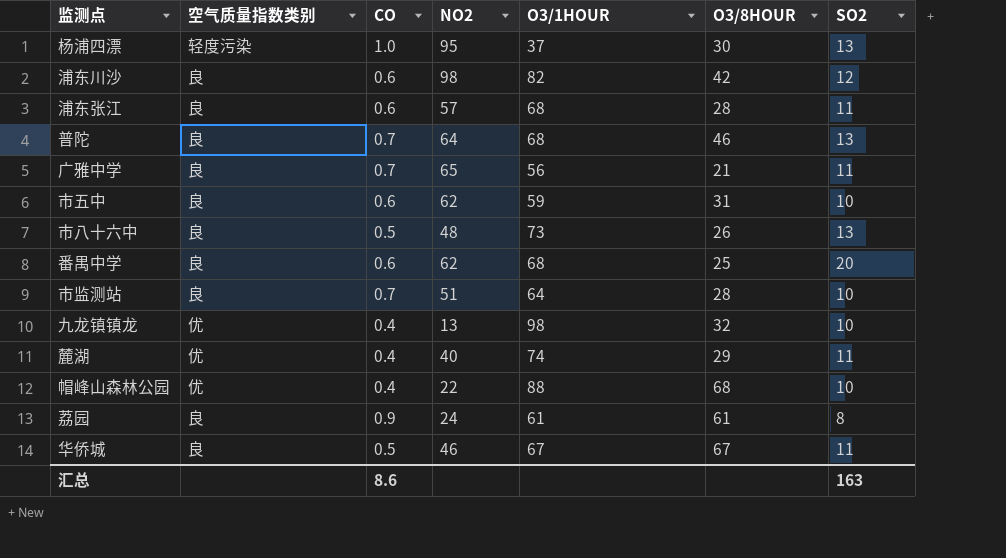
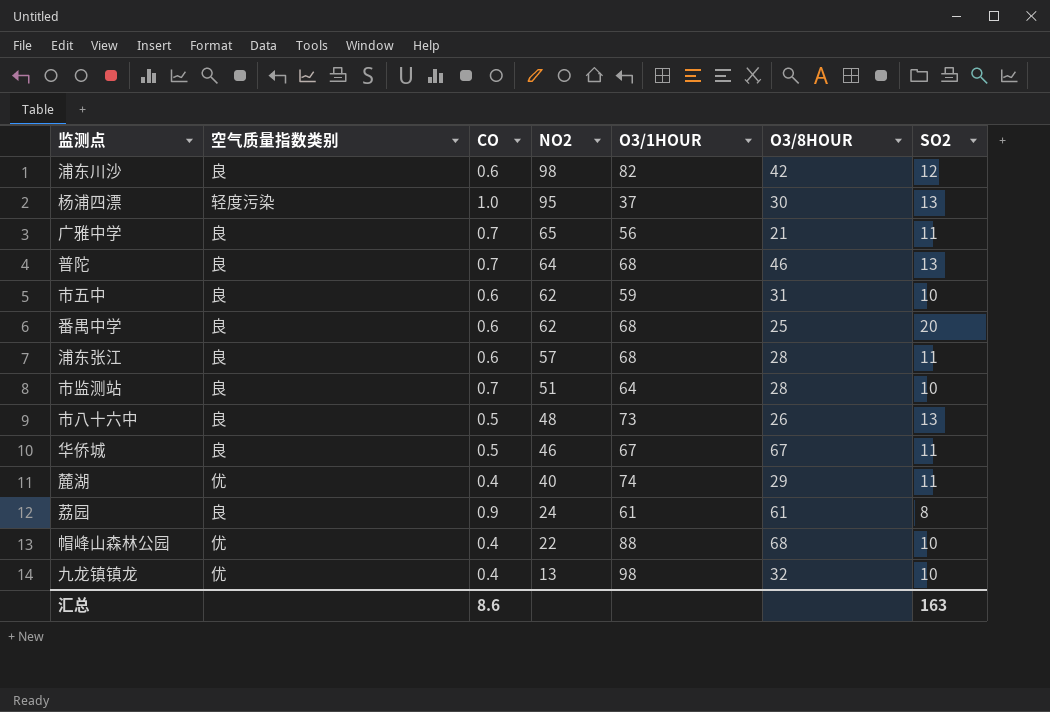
row order: none -> NO2 descending

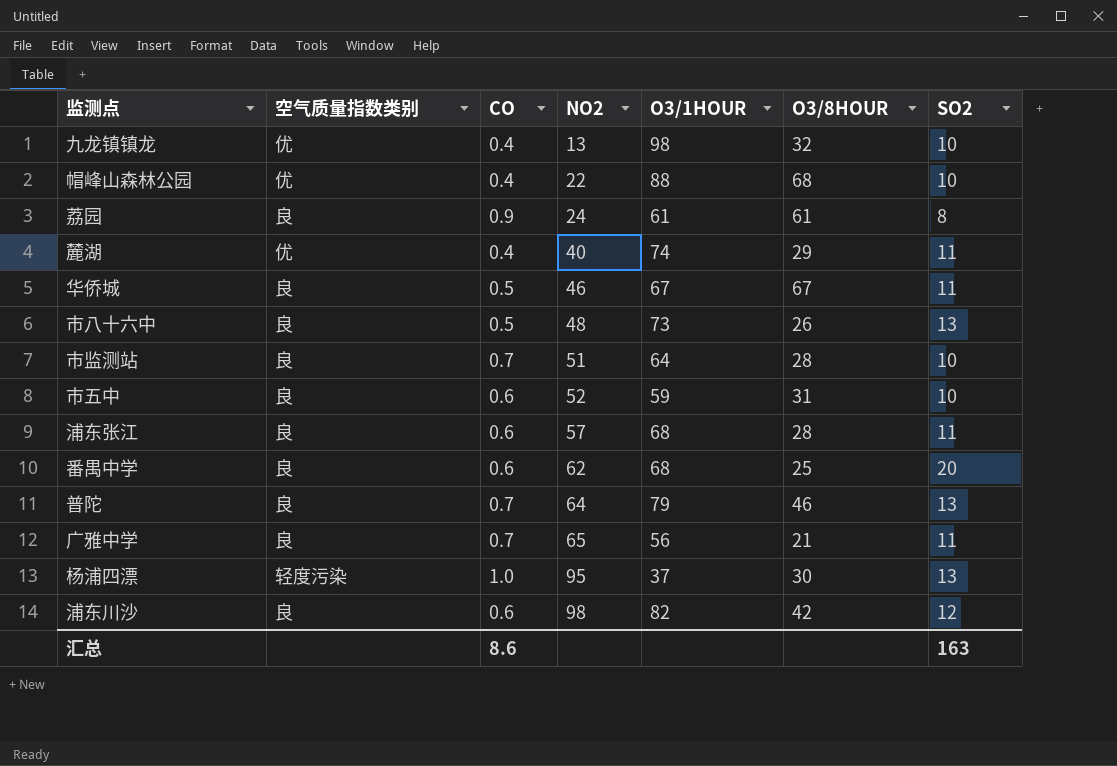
row order: NO2 descending -> NO2 ascending
市五中 | NO2: 62 -> 52
普陀 | O3/1HOUR: 68 -> 79

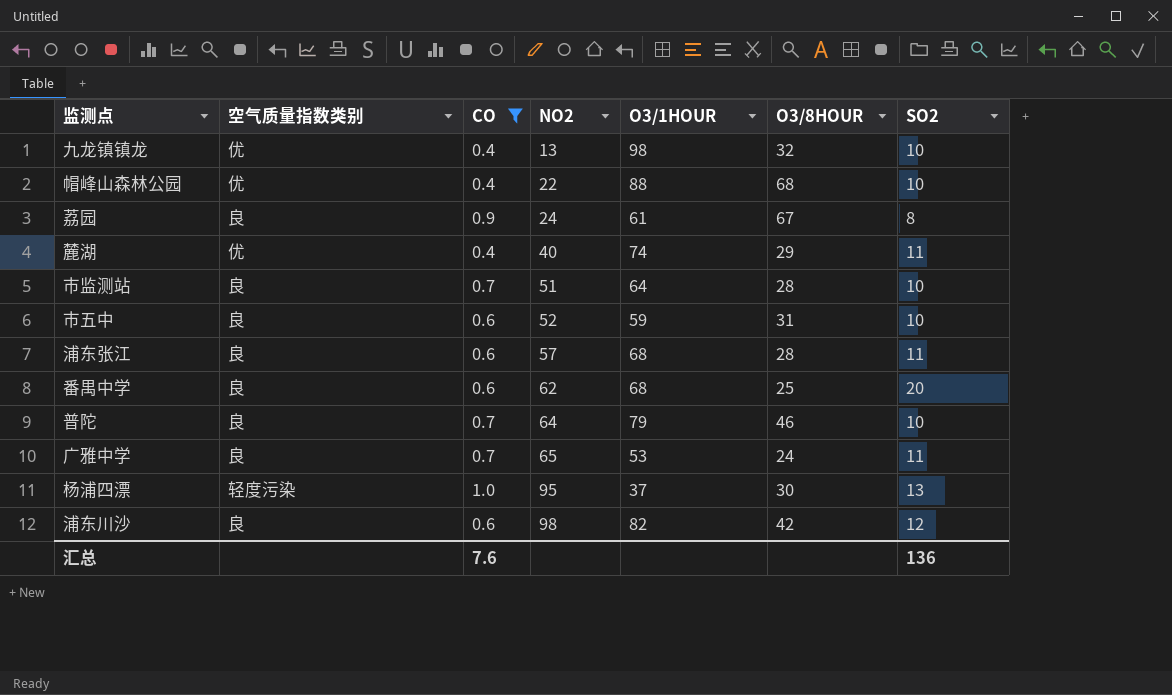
filter: none -> CO != 0.5
荔园 | O3/8HOUR: 61 -> 67
普陀 | SO2: 13 -> 10
广雅中学 | O3/1HOUR: 56 -> 53
广雅中学 | O3/8HOUR: 21 -> 24
汇总 | CO: 8.6 -> 7.6
汇总 | SO2: 163 -> 136

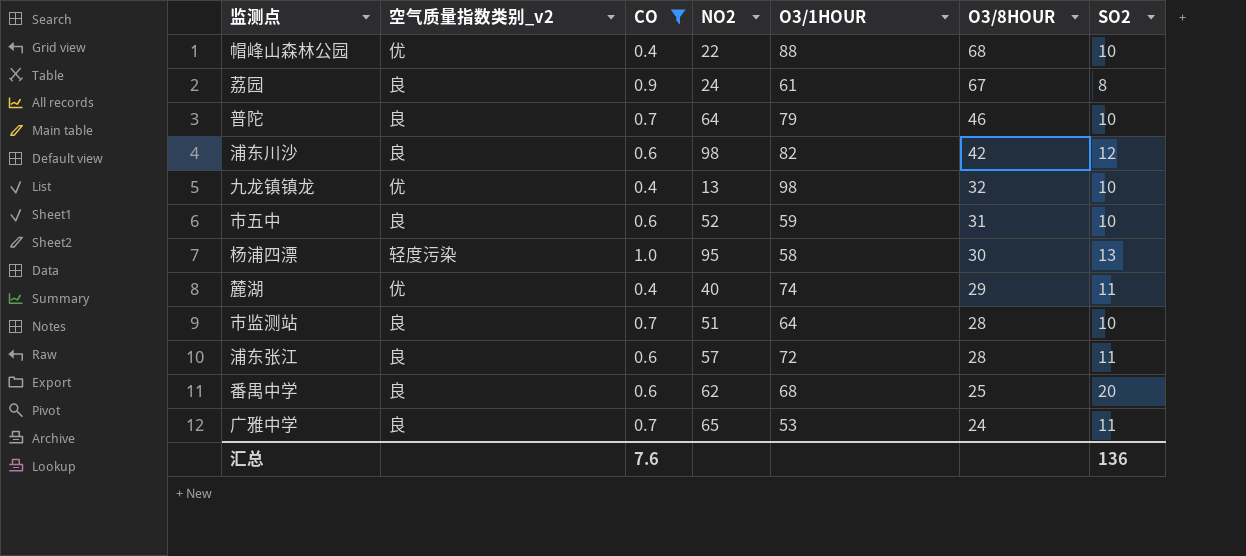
row order: NO2 ascending -> O3/8HOUR descending
column name: 空气质量指数类别 -> 空气质量指数类别_v2
杨浦四漂 | O3/1HOUR: 37 -> 58
浦东张江 | O3/1HOUR: 68 -> 72

